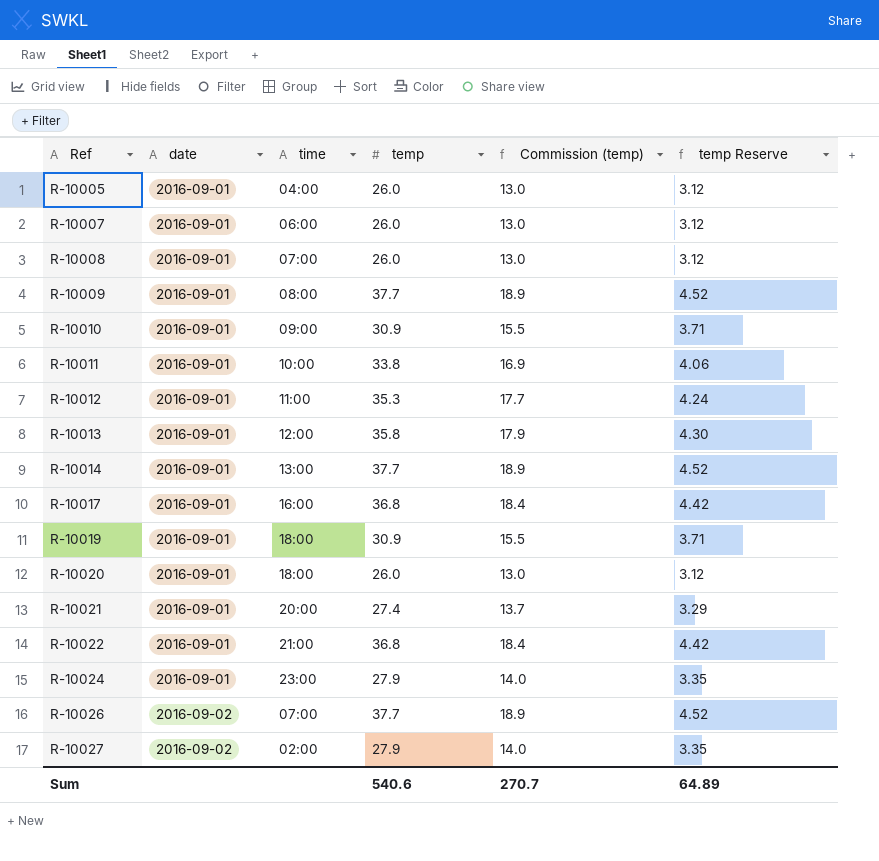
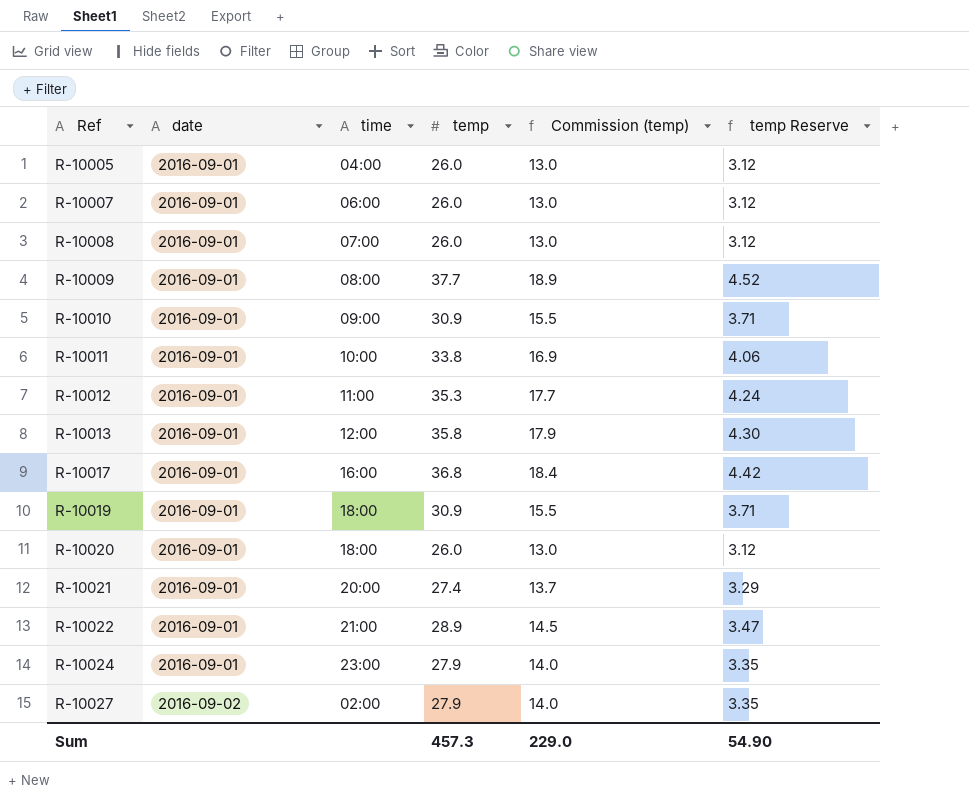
row R-10014: 2016-09-01 | 13:00 | 37.7 | 18.9 | 4.52 -> none
row R-10026: 2016-09-02 | 07:00 | 37.7 | 18.9 | 4.52 -> none
R-10022 | temp: 36.8 -> 28.9
R-10022 | Commission (temp): 18.4 -> 14.5
R-10022 | temp Reserve: 4.42 -> 3.47
Sum | temp: 540.6 -> 457.3
Sum | Commission (temp): 270.7 -> 229.0
Sum | temp Reserve: 64.89 -> 54.90

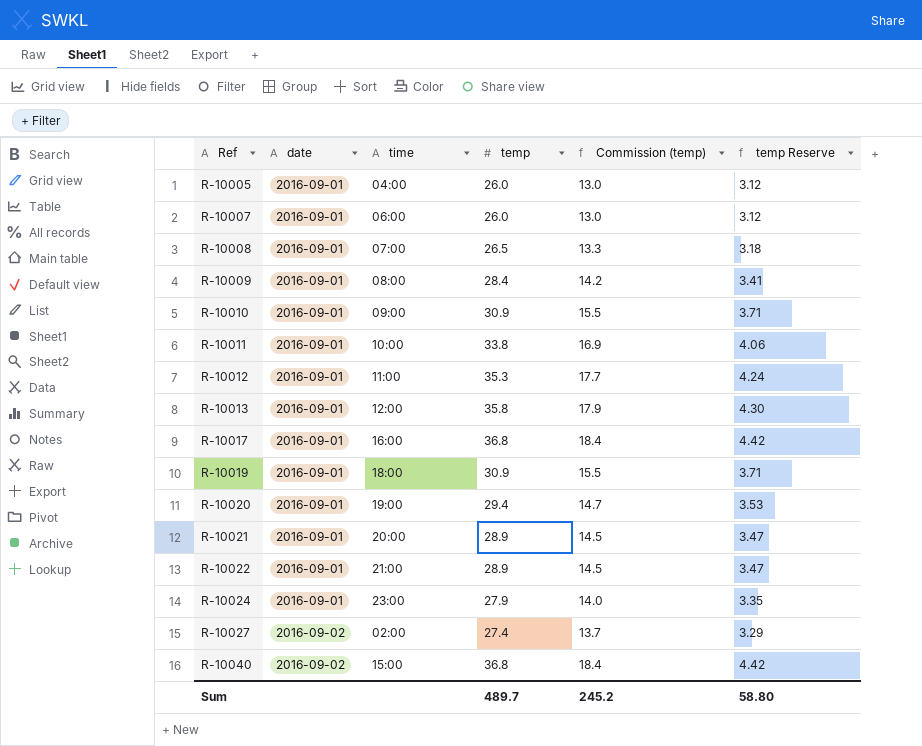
R-10008 | temp: 26.0 -> 26.5
R-10008 | Commission (temp): 13.0 -> 13.3
R-10008 | temp Reserve: 3.12 -> 3.18
R-10009 | temp: 37.7 -> 28.4
R-10009 | Commission (temp): 18.9 -> 14.2
R-10009 | temp Reserve: 4.52 -> 3.41
R-10020 | time: 18:00 -> 19:00
R-10020 | temp: 26.0 -> 29.4
R-10020 | Commission (temp): 13.0 -> 14.7
R-10020 | temp Reserve: 3.12 -> 3.53
R-10021 | temp: 27.4 -> 28.9
R-10021 | Commission (temp): 13.7 -> 14.5
R-10021 | temp Reserve: 3.29 -> 3.47
R-10027 | temp: 27.9 -> 27.4
R-10027 | Commission (temp): 14.0 -> 13.7
R-10027 | temp Reserve: 3.35 -> 3.29
row R-10040: none -> 2016-09-02 | 15:00 | 36.8 | 18.4 | 4.42
Sum | temp: 457.3 -> 489.7
Sum | Commission (temp): 229.0 -> 245.2
Sum | temp Reserve: 54.90 -> 58.80

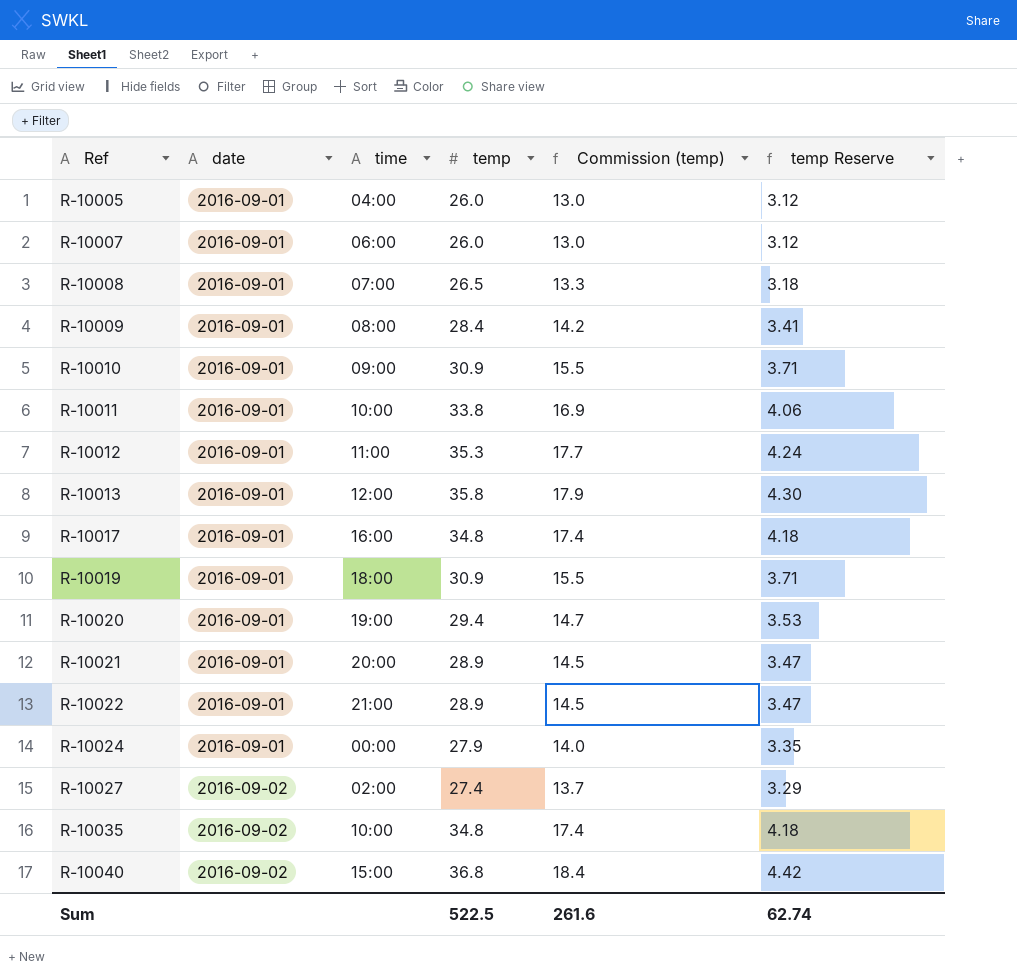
R-10017 | temp: 36.8 -> 34.8
R-10017 | Commission (temp): 18.4 -> 17.4
R-10017 | temp Reserve: 4.42 -> 4.18
R-10024 | time: 23:00 -> 00:00
row R-10035: none -> 2016-09-02 | 10:00 | 34.8 | 17.4 | 4.18
Sum | temp: 489.7 -> 522.5
Sum | Commission (temp): 245.2 -> 261.6
Sum | temp Reserve: 58.80 -> 62.74

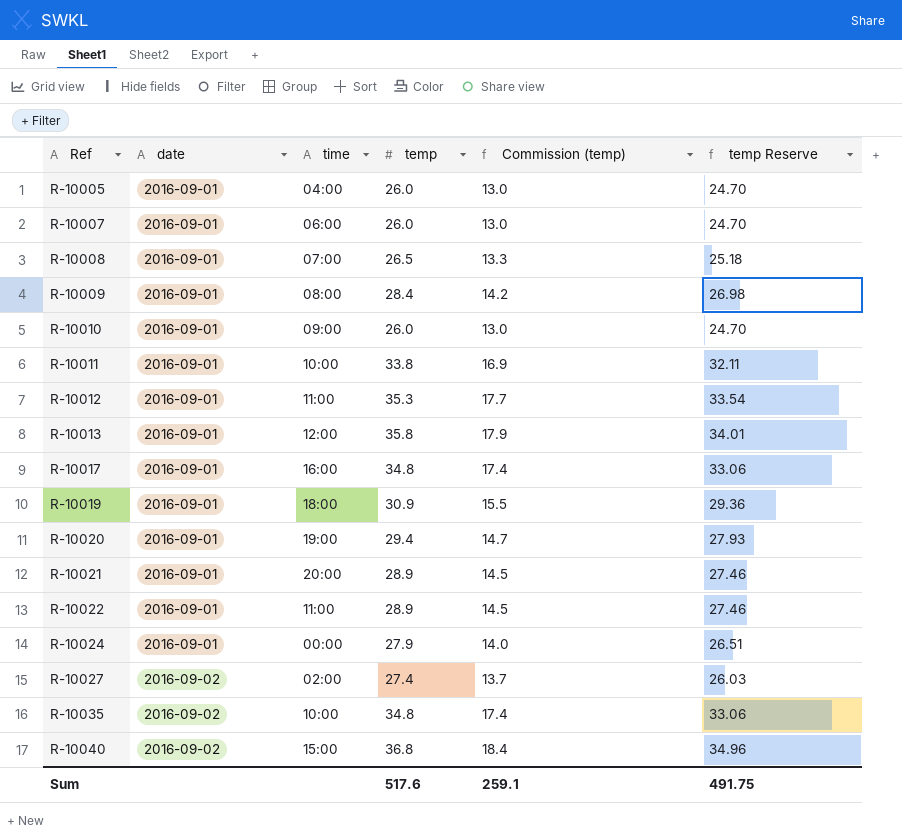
column temp Reserve | formula: [temp] * 0.12 -> [temp] * 0.95
R-10010 | temp: 30.9 -> 26.0
R-10010 | Commission (temp): 15.5 -> 13.0
R-10022 | time: 21:00 -> 11:00
Sum | temp: 522.5 -> 517.6
Sum | Commission (temp): 261.6 -> 259.1
Sum | temp Reserve: 62.74 -> 491.75

